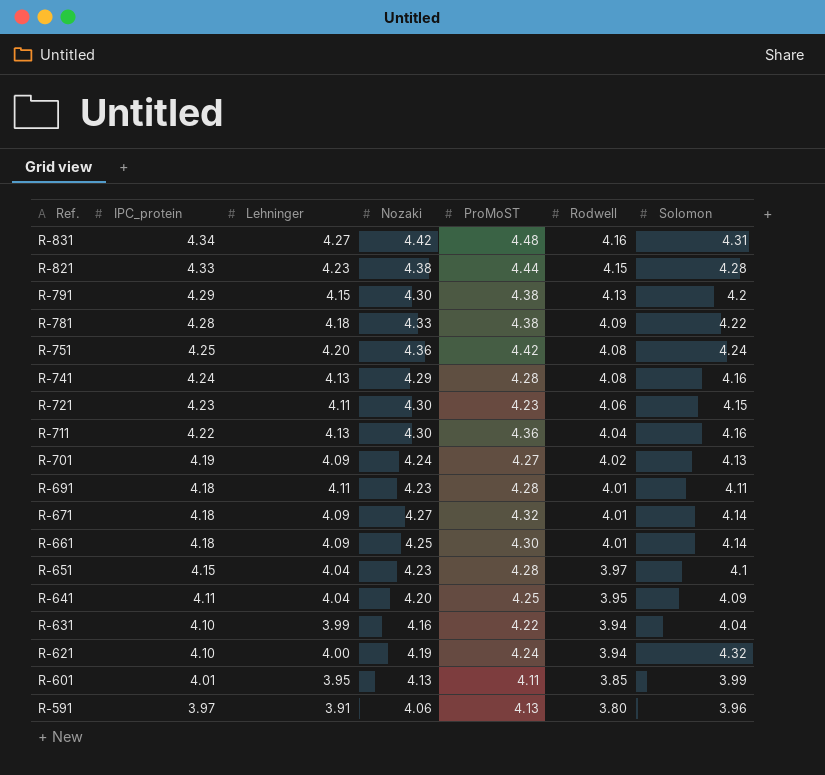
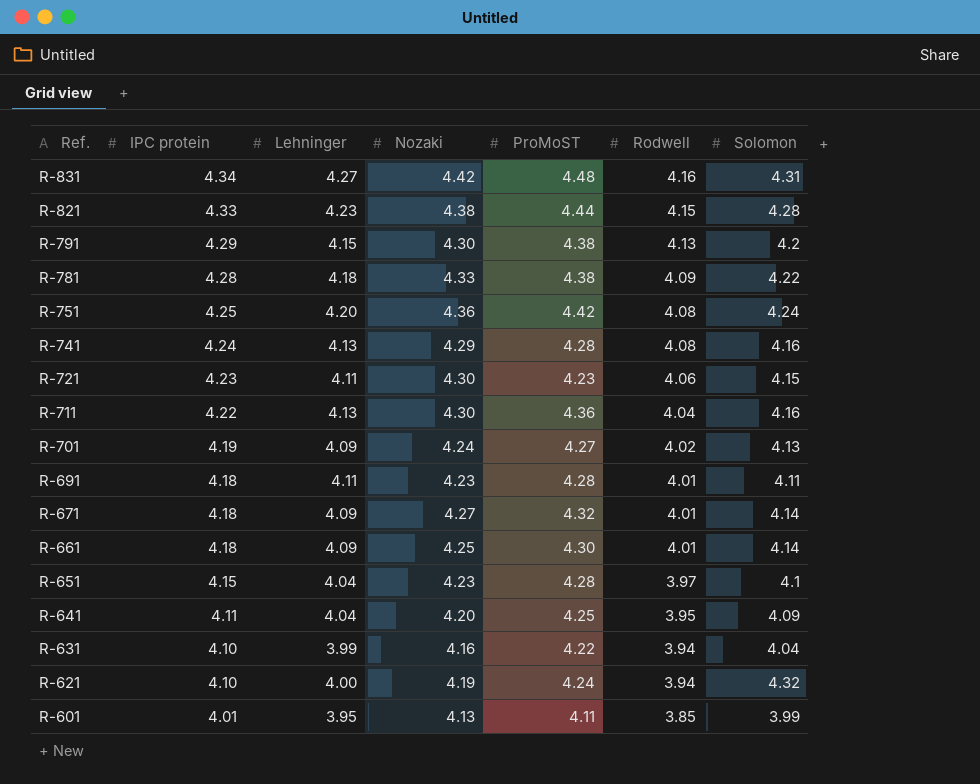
column name: IPC_protein -> IPC protein
row R-591: 3.97 | 3.91 | 4.06 | 4.13 | 3.80 | 3.96 -> none

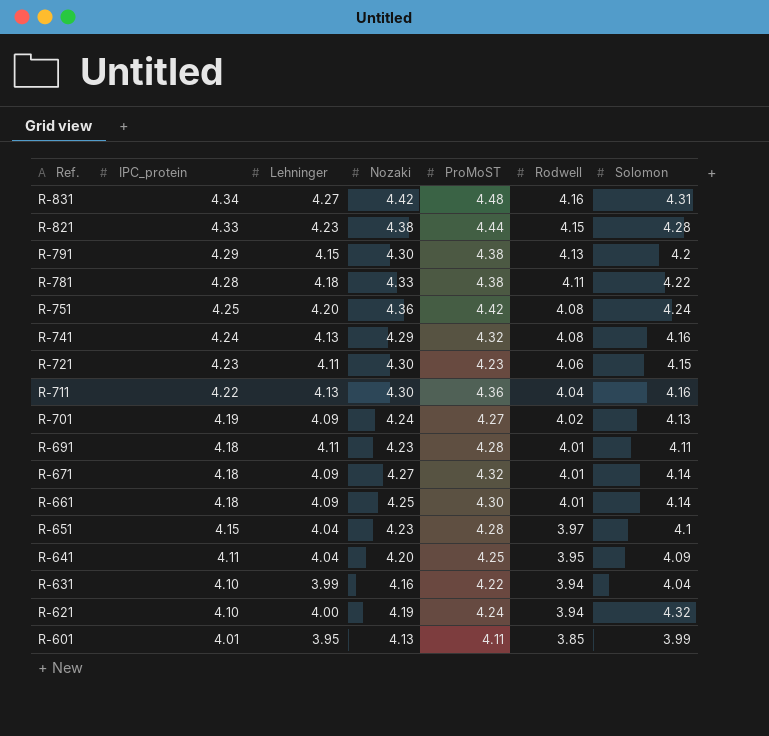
column name: IPC protein -> IPC_protein
R-781 | Rodwell: 4.09 -> 4.11
R-741 | ProMoST: 4.28 -> 4.32

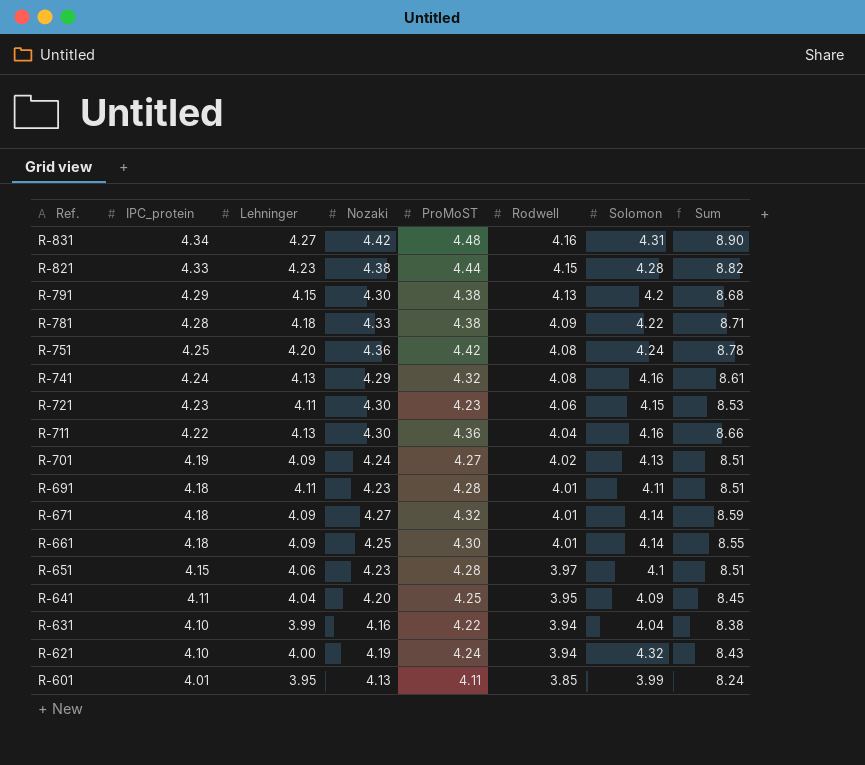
column Sum | formula: none -> [Nozaki] + [ProMoST]
R-781 | Rodwell: 4.11 -> 4.09
R-651 | Lehninger: 4.04 -> 4.06

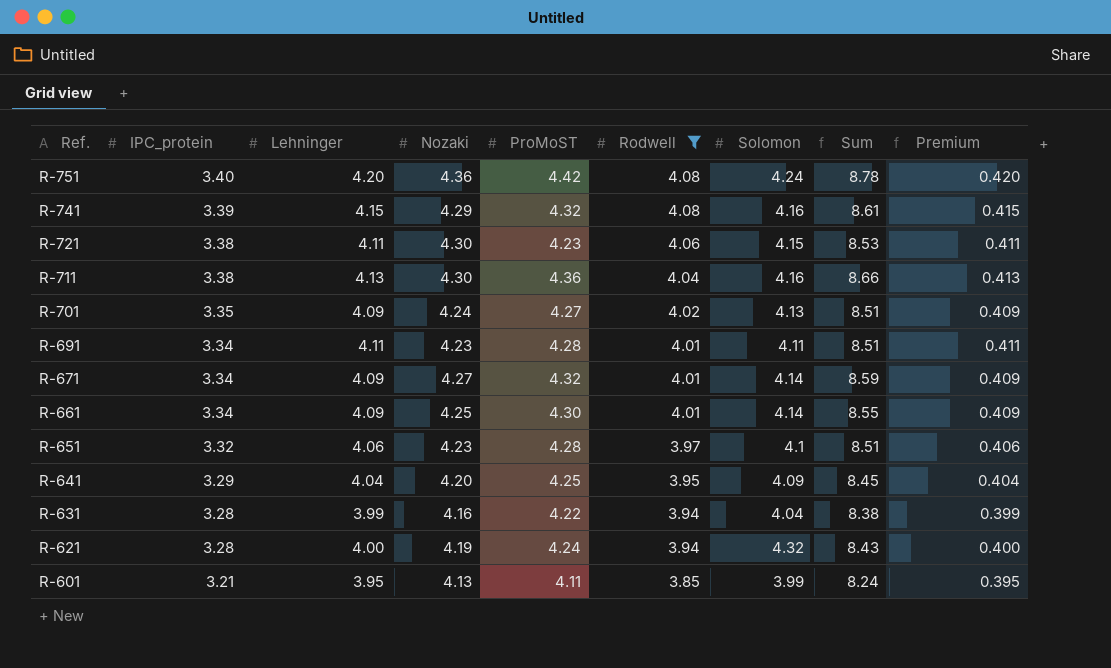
filter: none -> Rodwell <= 4.08
column Premium | formula: none -> [Lehninger] * 0.1
R-751 | IPC_protein: 4.25 -> 3.40
R-741 | IPC_protein: 4.24 -> 3.39
R-741 | Lehninger: 4.13 -> 4.15
R-721 | IPC_protein: 4.23 -> 3.38
R-711 | IPC_protein: 4.22 -> 3.38
R-701 | IPC_protein: 4.19 -> 3.35
R-691 | IPC_protein: 4.18 -> 3.34
R-671 | IPC_protein: 4.18 -> 3.34
R-661 | IPC_protein: 4.18 -> 3.34
R-651 | IPC_protein: 4.15 -> 3.32
R-641 | IPC_protein: 4.11 -> 3.29
R-631 | IPC_protein: 4.10 -> 3.28
R-621 | IPC_protein: 4.10 -> 3.28
R-601 | IPC_protein: 4.01 -> 3.21

